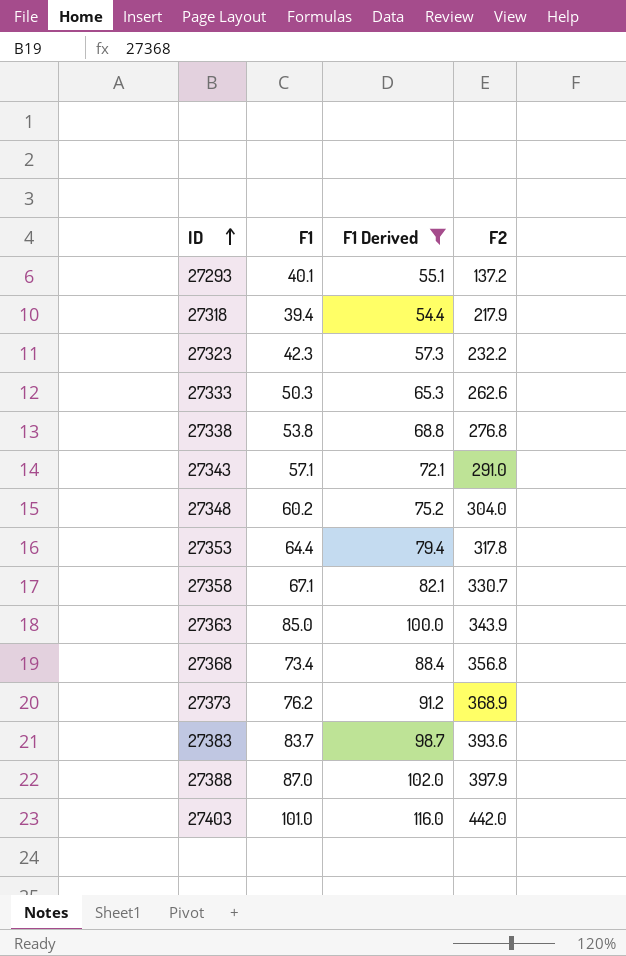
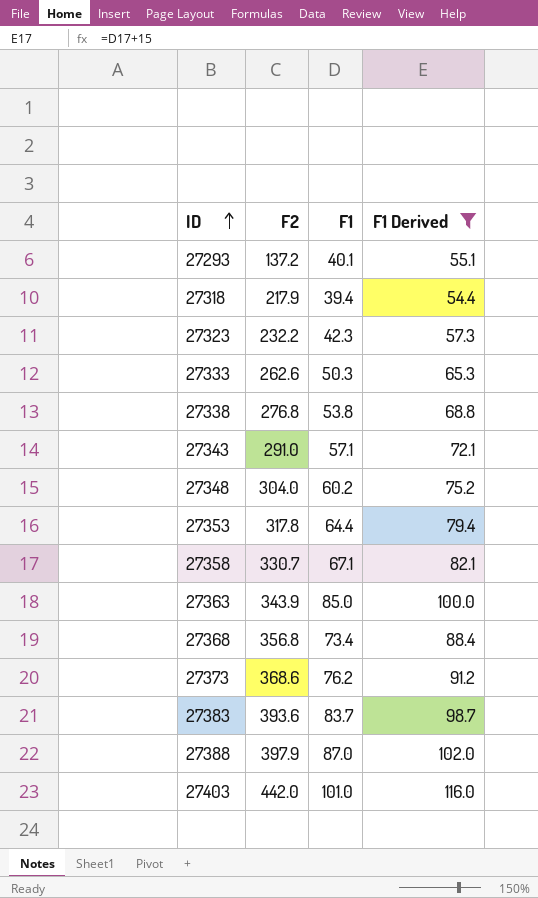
column F2 | position: 4 -> 2
27373 | F2: 368.9 -> 368.6

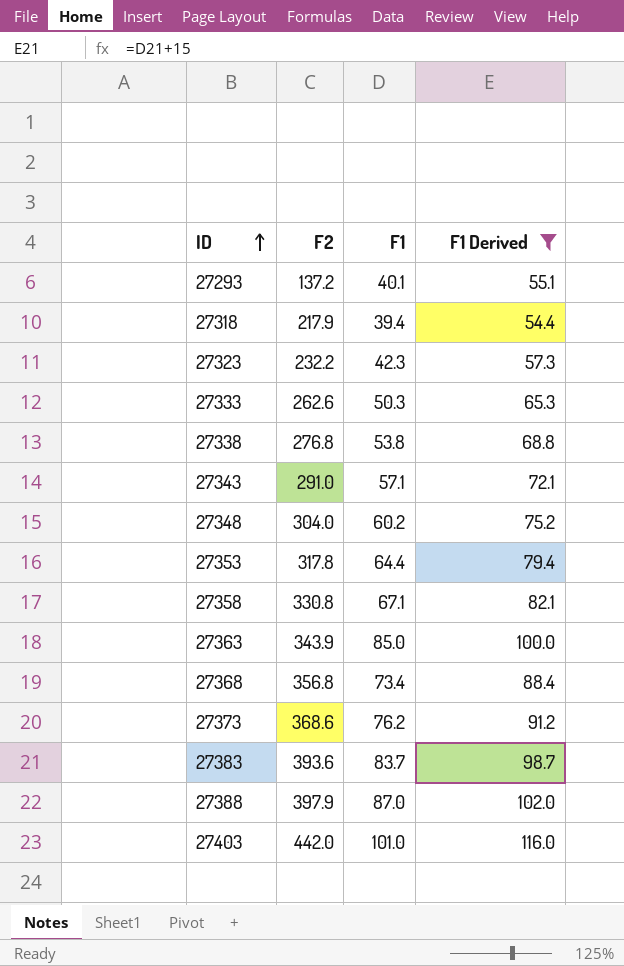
27358 | F2: 330.7 -> 330.8

